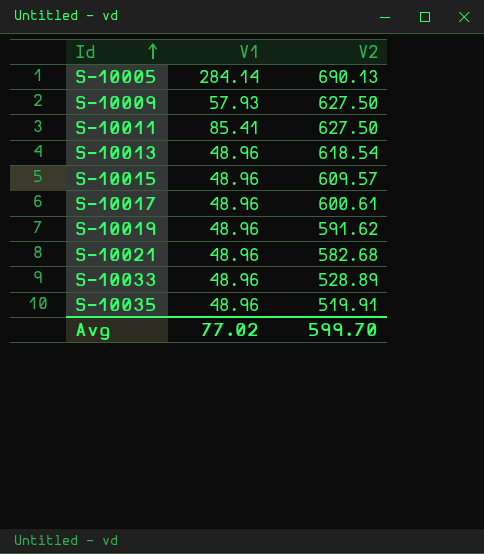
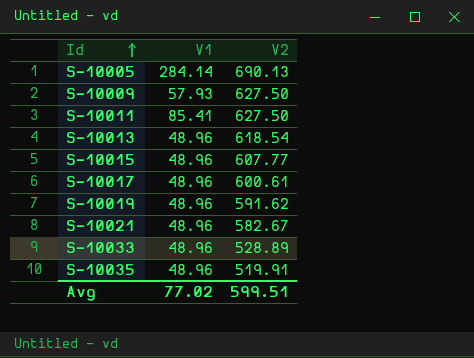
S-10015 | V2: 609.57 -> 607.77
S-10021 | V2: 582.68 -> 582.67
Avg | V2: 599.70 -> 599.51

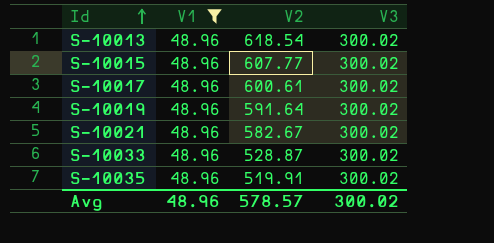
filter: none -> V1 = 48.96
column V3 | position: none -> 4
S-10019 | V2: 591.62 -> 591.64
S-10033 | V2: 528.89 -> 528.87
Avg | V1: 77.02 -> 48.96
Avg | V2: 599.51 -> 578.57

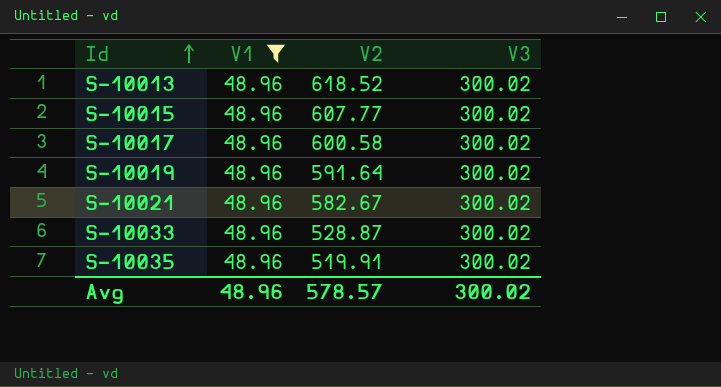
S-10013 | V2: 618.54 -> 618.52
S-10017 | V2: 600.61 -> 600.58

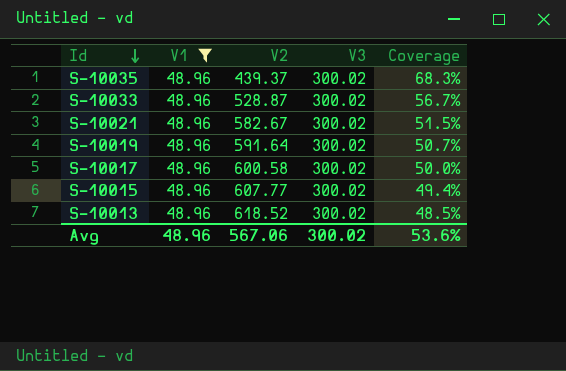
row order: Id ascending -> Id descending
column Coverage | formula: none -> [V3] / [V2]
S-10035 | V2: 519.91 -> 439.37
Avg | V2: 578.57 -> 567.06

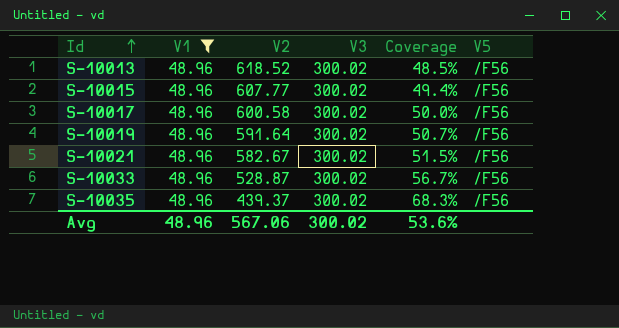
row order: Id descending -> Id ascending
column V5 | position: none -> 6

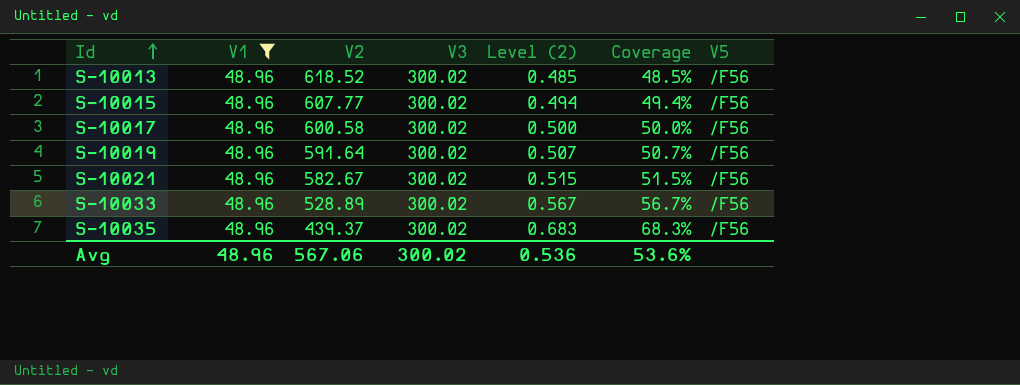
column Level (2) | formula: none -> [V3] / [V2]
S-10033 | V2: 528.87 -> 528.89

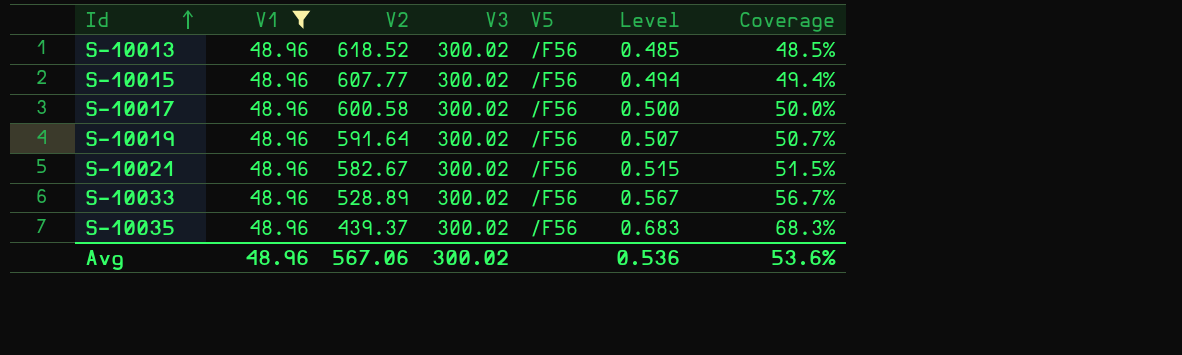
column V5 | position: 7 -> 5
column name: Level (2) -> Level

